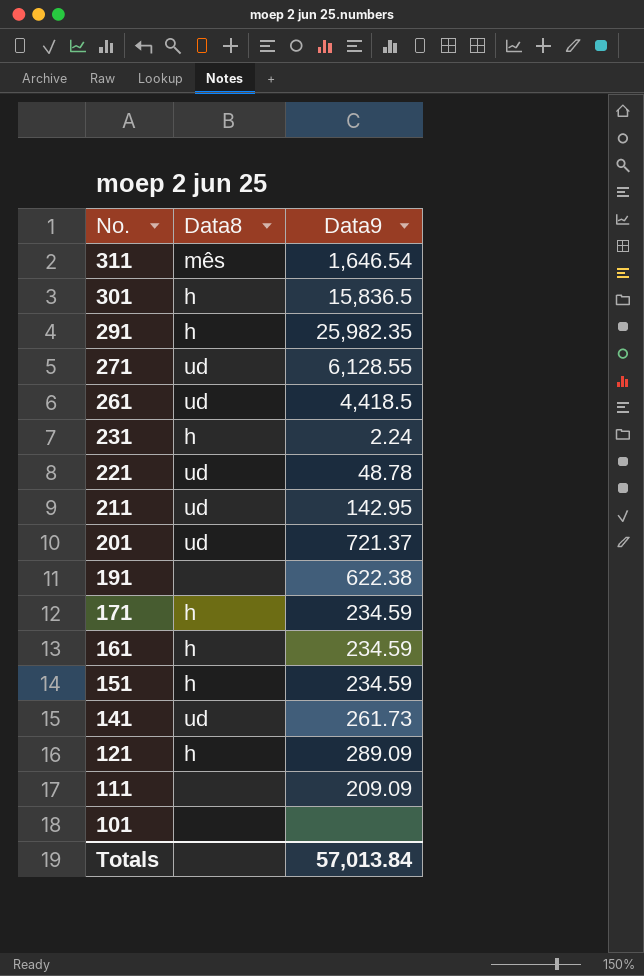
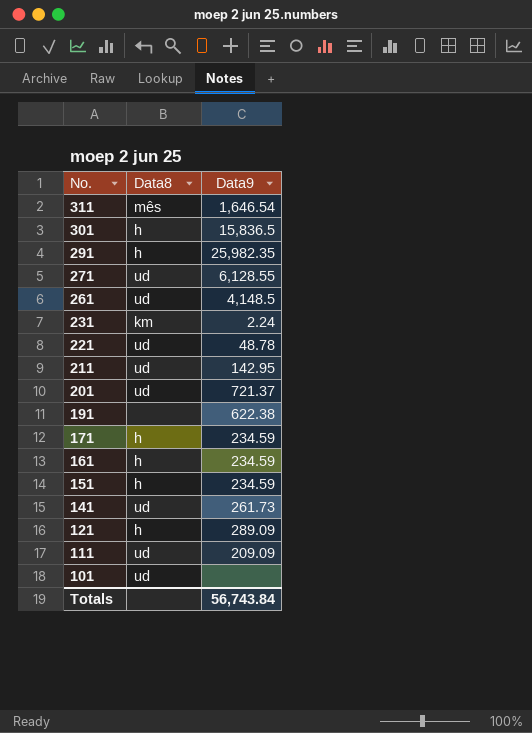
261 | Data9: 4,418.5 -> 4,148.5
231 | Data8: h -> km
111 | Data8: none -> ud
101 | Data8: none -> ud
Totals | Data9: 57,013.84 -> 56,743.84

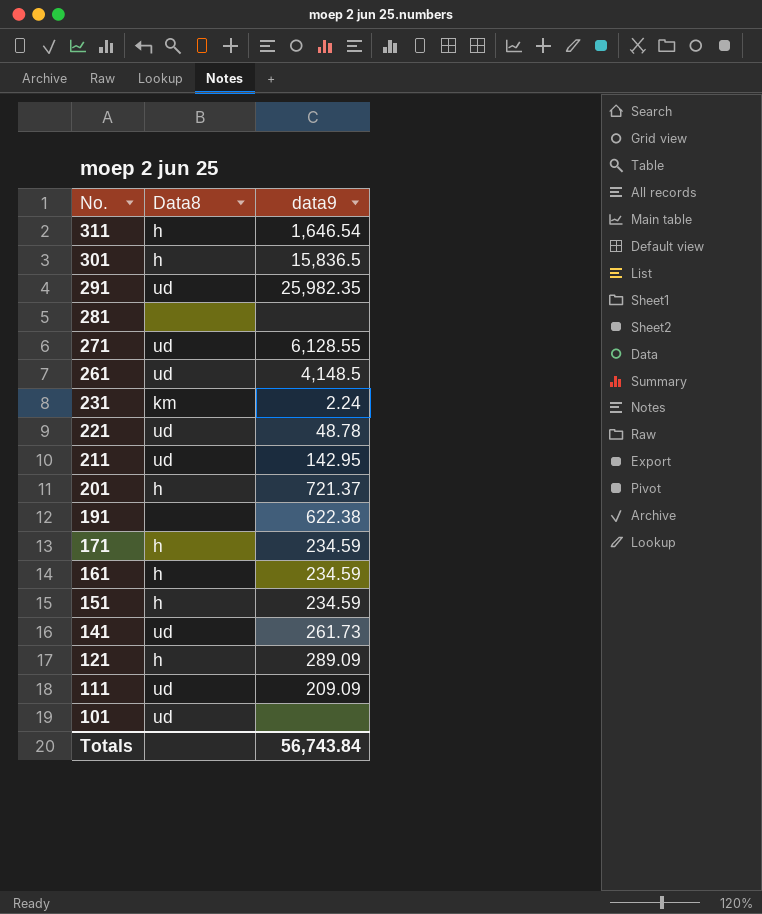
column name: Data9 -> data9
311 | Data8: mês -> h
291 | Data8: h -> ud
row 281: none -> none | none
201 | Data8: ud -> h

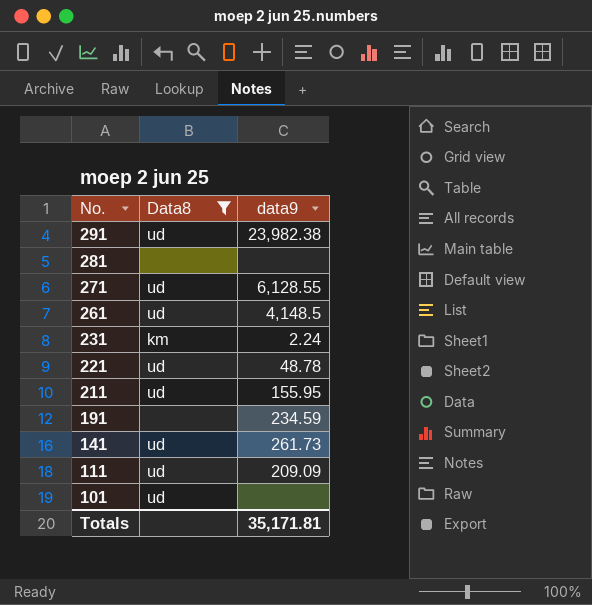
filter: none -> Data8 != h
291 | data9: 25,982.35 -> 23,982.38
211 | data9: 142.95 -> 155.95
191 | data9: 622.38 -> 234.59
Totals | data9: 56,743.84 -> 35,171.81

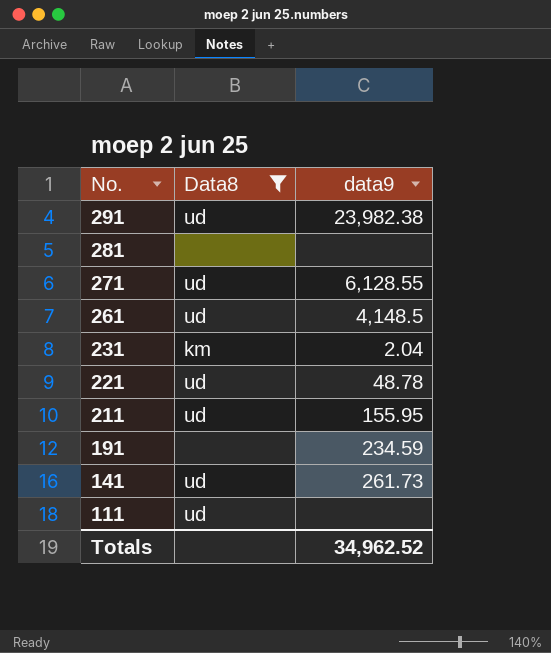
row 101: ud | none -> none
231 | data9: 2.24 -> 2.04
111 | data9: 209.09 -> none
Totals | data9: 35,171.81 -> 34,962.52

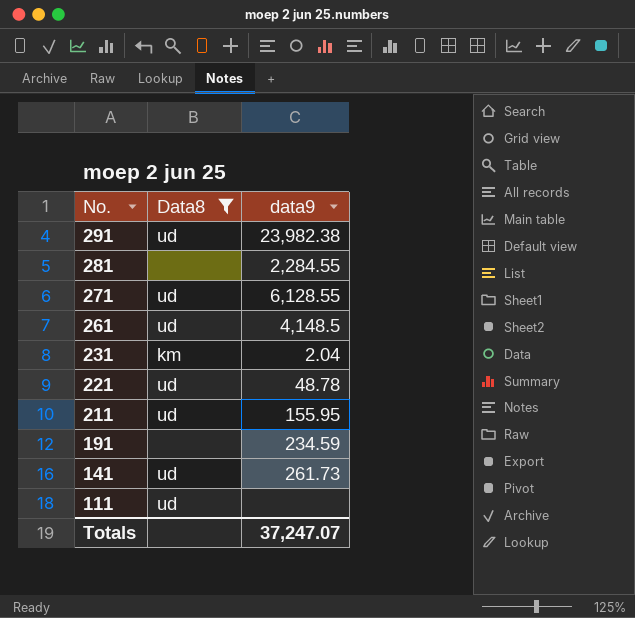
281 | data9: none -> 2,284.55
Totals | data9: 34,962.52 -> 37,247.07

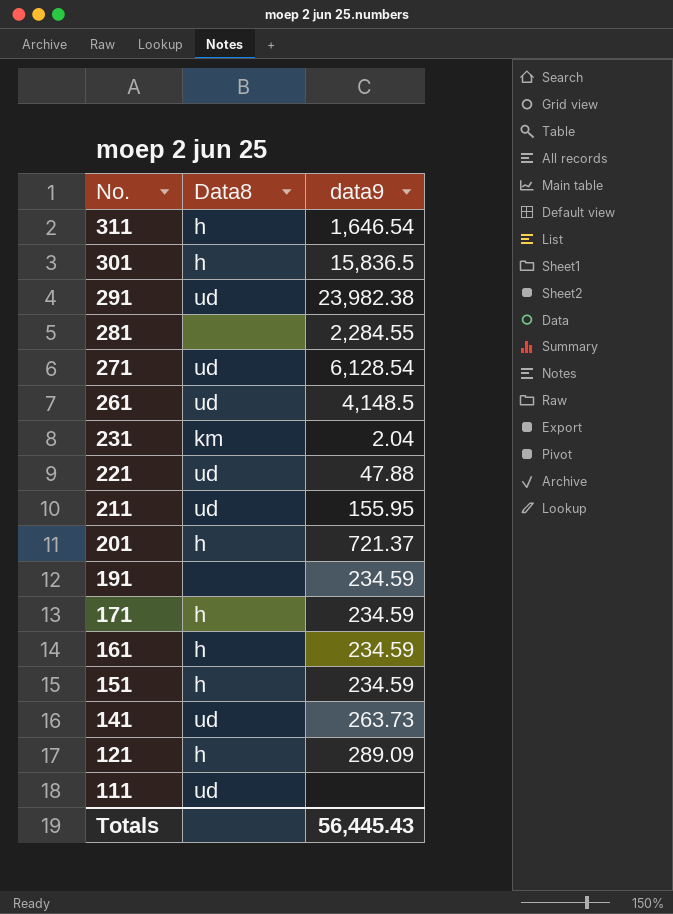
filter: Data8 != h -> none
271 | data9: 6,128.55 -> 6,128.54
221 | data9: 48.78 -> 47.88
141 | data9: 261.73 -> 263.73
Totals | data9: 37,247.07 -> 56,445.43

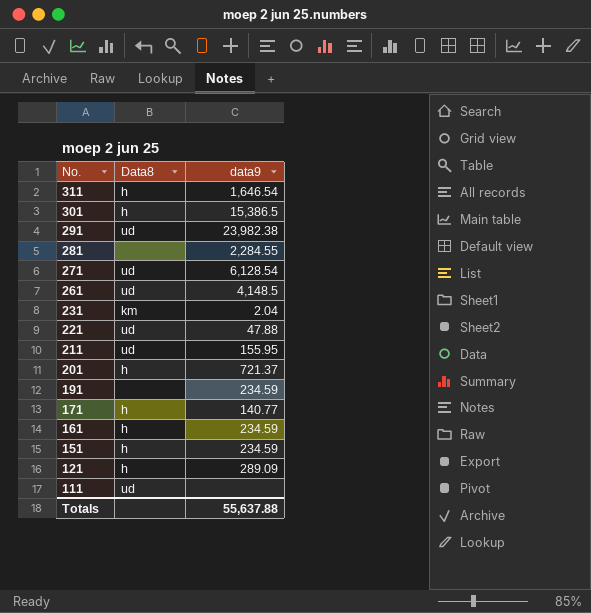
row 141: ud | 263.73 -> none
301 | data9: 15,836.5 -> 15,386.5
171 | data9: 234.59 -> 140.77
Totals | data9: 56,445.43 -> 55,637.88

